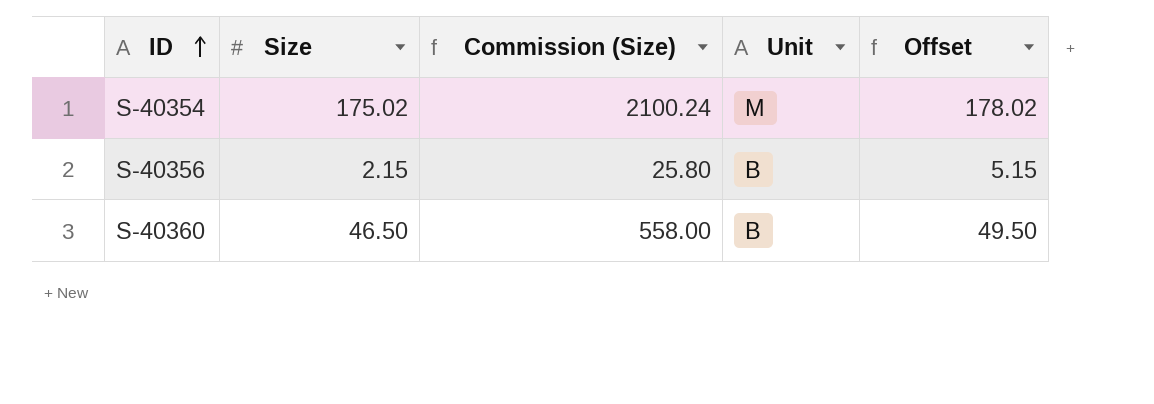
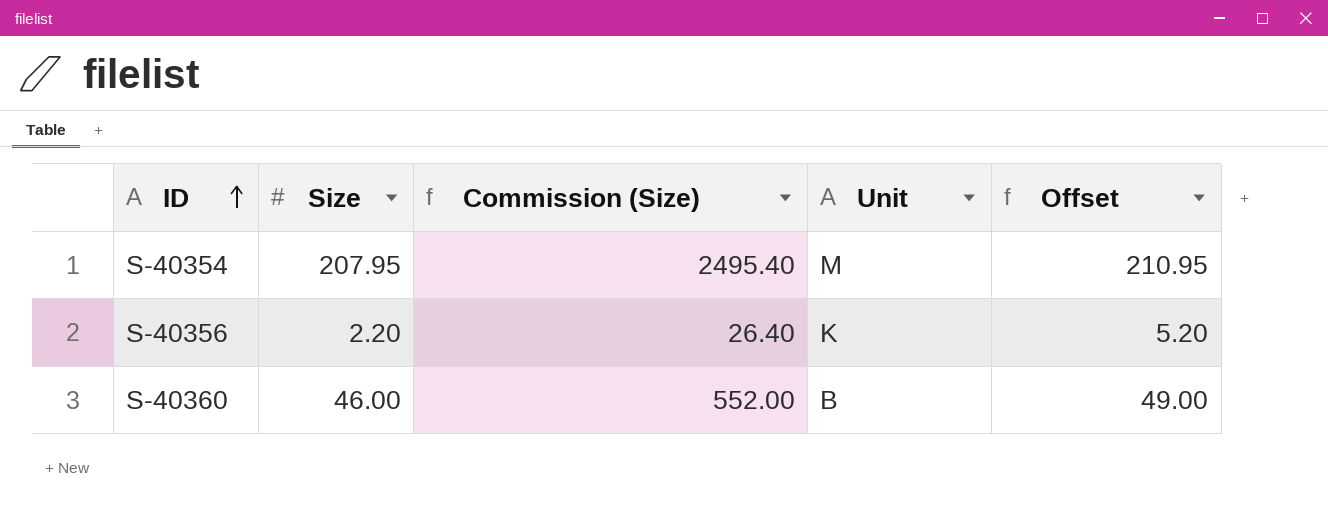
S-40354 | Size: 175.02 -> 207.95
S-40354 | Commission (Size): 2100.24 -> 2495.40
S-40354 | Offset: 178.02 -> 210.95
S-40356 | Size: 2.15 -> 2.20
S-40356 | Commission (Size): 25.80 -> 26.40
S-40356 | Unit: B -> K
S-40356 | Offset: 5.15 -> 5.20
S-40360 | Size: 46.50 -> 46.00
S-40360 | Commission (Size): 558.00 -> 552.00
S-40360 | Offset: 49.50 -> 49.00

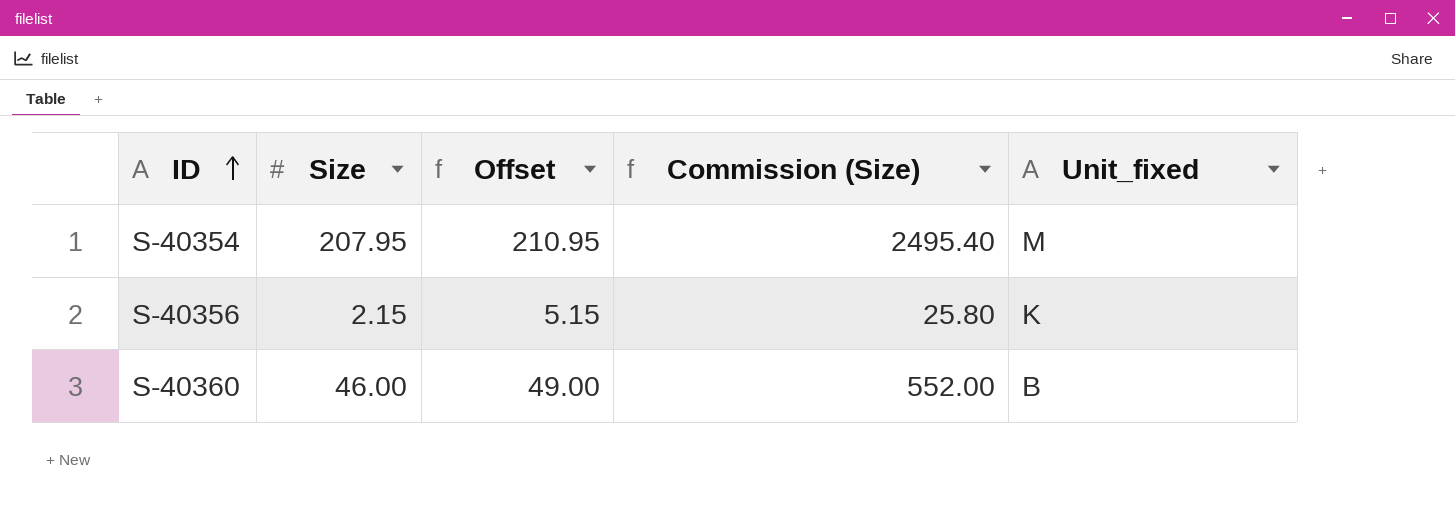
column Offset | position: 5 -> 3
column name: Unit -> Unit_fixed
S-40356 | Size: 2.20 -> 2.15
S-40356 | Offset: 5.20 -> 5.15
S-40356 | Commission (Size): 26.40 -> 25.80

